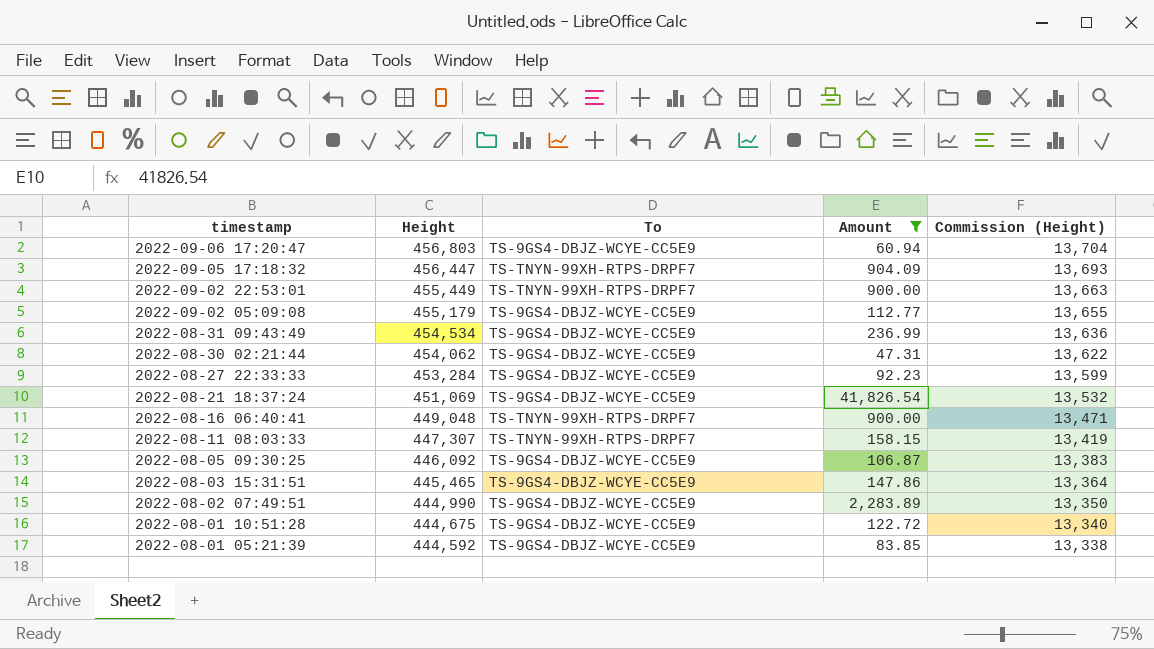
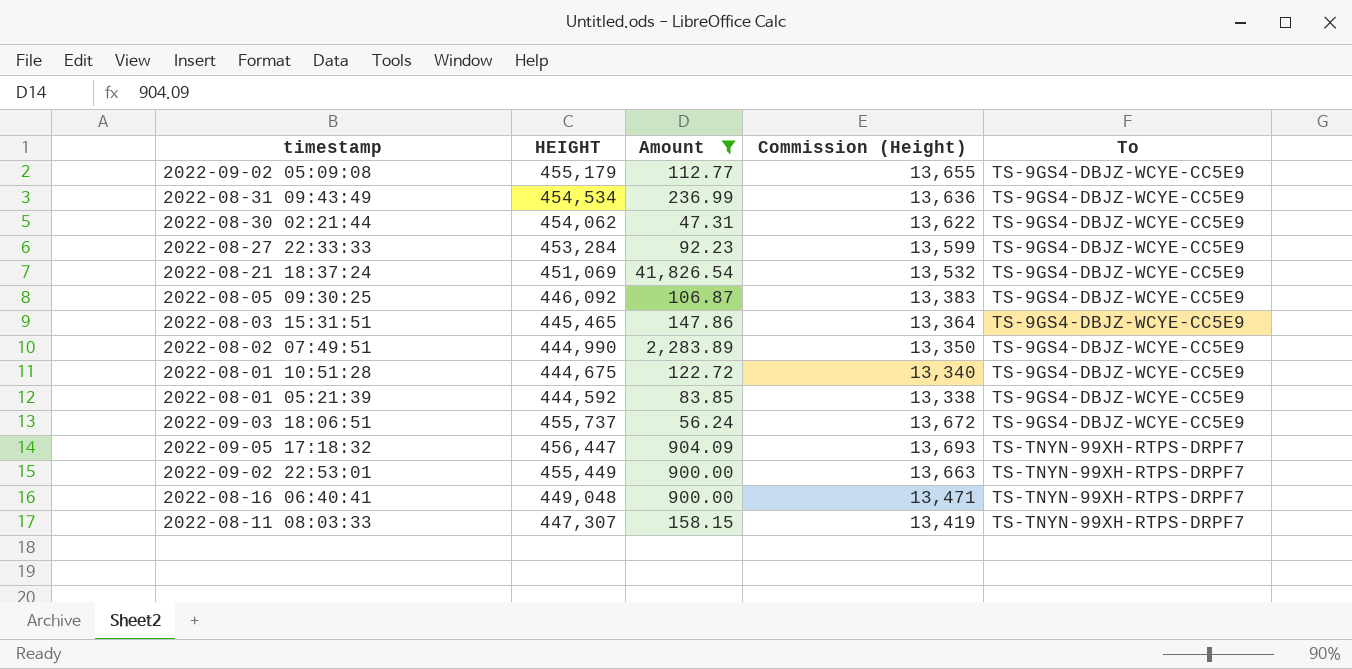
row order: timestamp descending -> To ascending
column name: Height -> HEIGHT
column To | position: 3 -> 5
row 2022-09-06 17:20:47: 456,803 | TS-9GS4-DBJZ-WCYE-CC5E9 | 60.94 | 13,704 -> none
row 2022-09-03 18:06:51: none -> 455,737 | 56.24 | 13,672 | TS-9GS4-DBJZ-WCYE-CC5E9

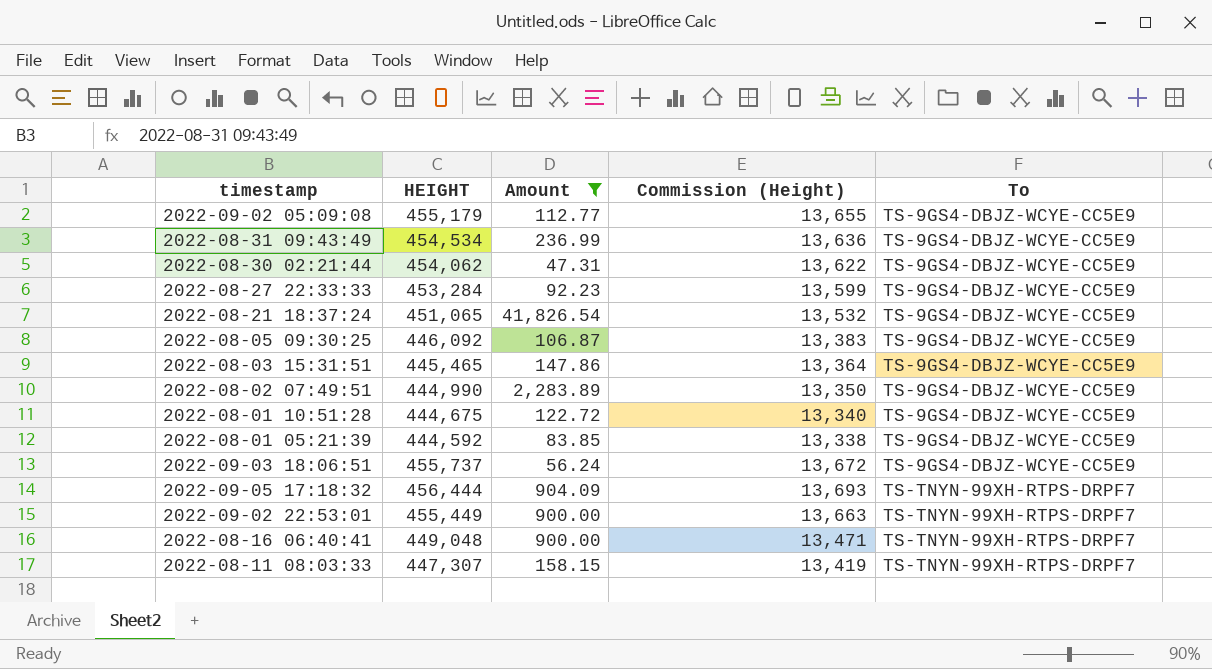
2022-08-21 18:37:24 | HEIGHT: 451,069 -> 451,065
2022-09-05 17:18:32 | HEIGHT: 456,447 -> 456,444

